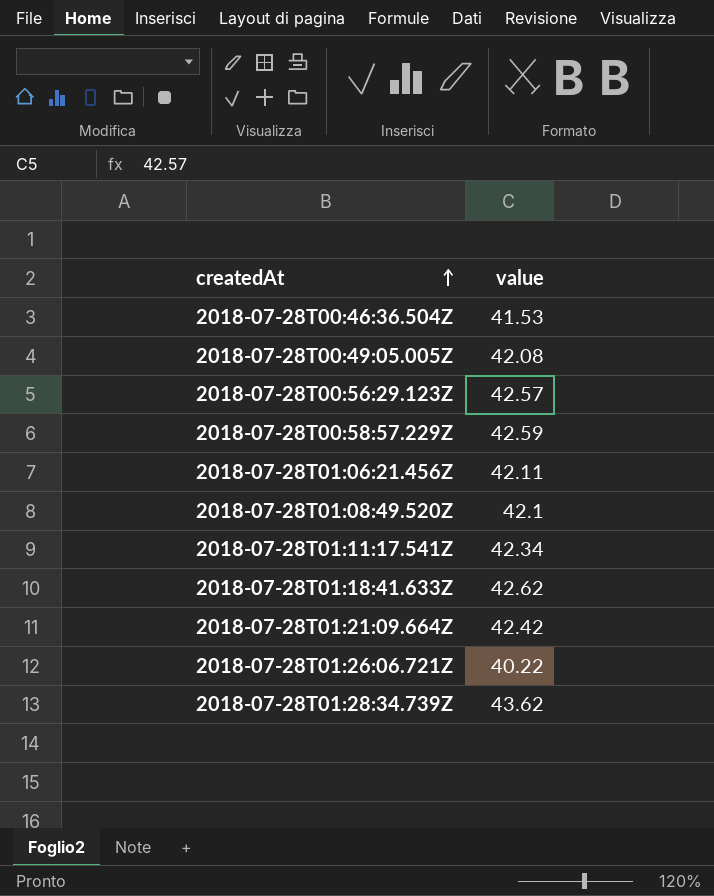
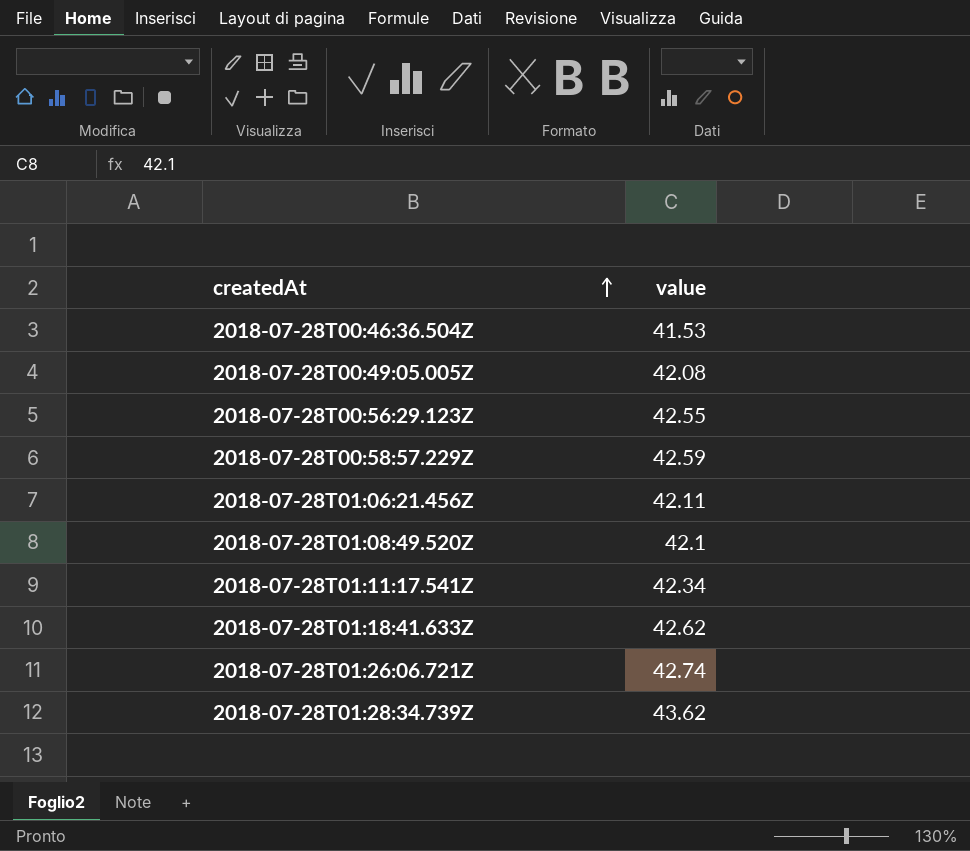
row 2018-07-28T01:21:09.664Z: 42.42 -> none
2018-07-28T00:56:29.123Z | value: 42.57 -> 42.55
2018-07-28T01:26:06.721Z | value: 40.22 -> 42.74

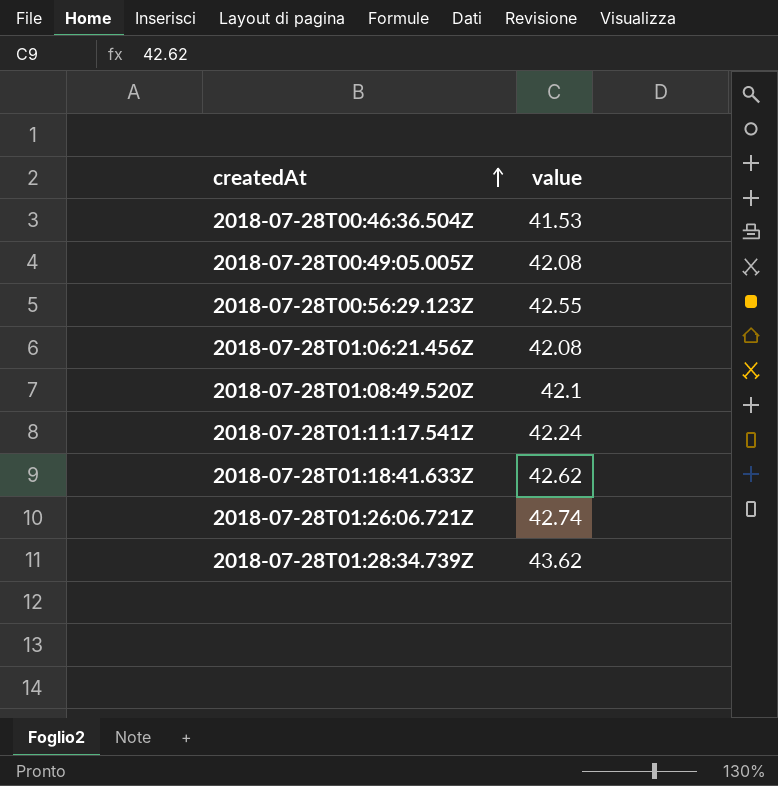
row 2018-07-28T00:58:57.229Z: 42.59 -> none
2018-07-28T01:06:21.456Z | value: 42.11 -> 42.08
2018-07-28T01:11:17.541Z | value: 42.34 -> 42.24

